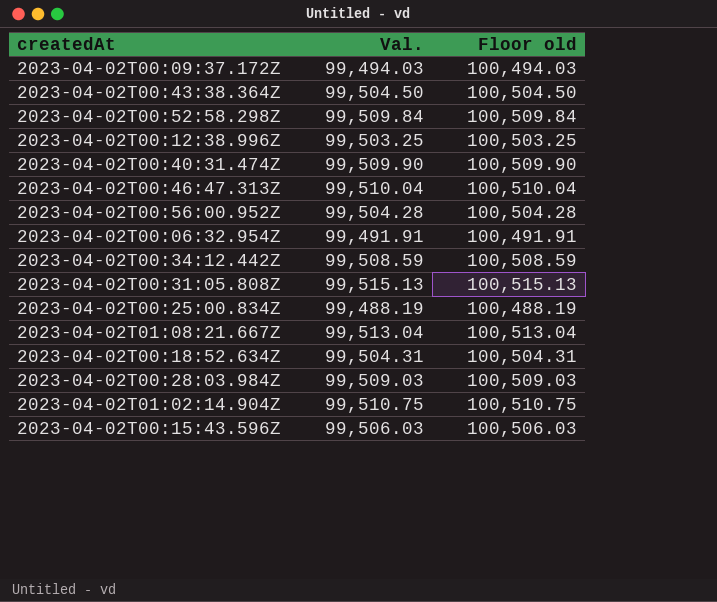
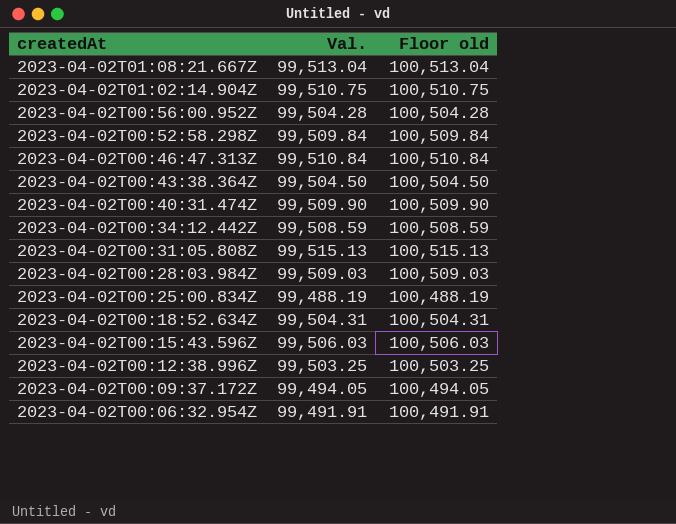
row order: none -> createdAt descending
2023-04-02T00:46:47.313Z | Val.: 99,510.04 -> 99,510.84
2023-04-02T00:46:47.313Z | Floor old: 100,510.04 -> 100,510.84
2023-04-02T00:09:37.172Z | Val.: 99,494.03 -> 99,494.05
2023-04-02T00:09:37.172Z | Floor old: 100,494.03 -> 100,494.05

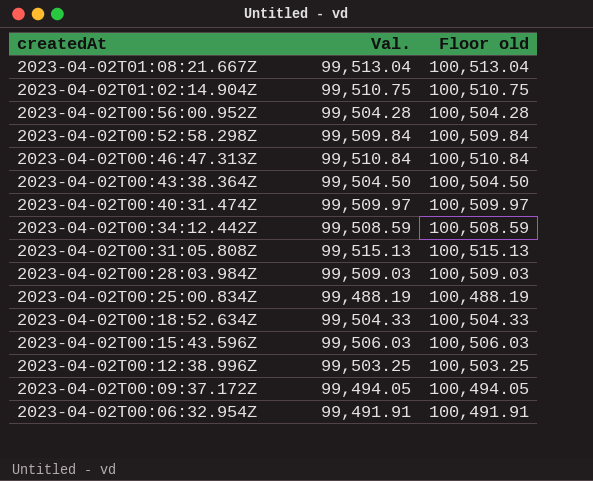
2023-04-02T00:40:31.474Z | Val.: 99,509.90 -> 99,509.97
2023-04-02T00:40:31.474Z | Floor old: 100,509.90 -> 100,509.97
2023-04-02T00:18:52.634Z | Val.: 99,504.31 -> 99,504.33
2023-04-02T00:18:52.634Z | Floor old: 100,504.31 -> 100,504.33

